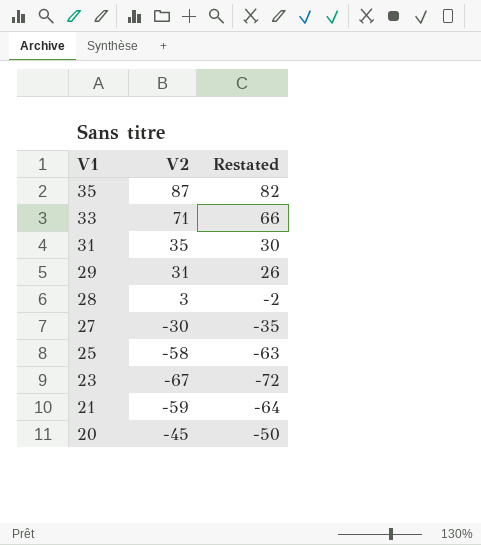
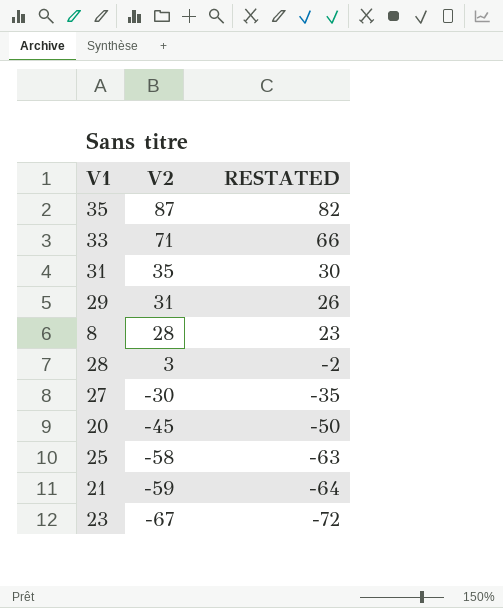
row order: V1 descending -> V2 descending
column name: Restated -> RESTATED
row 8: none -> 28 | 23

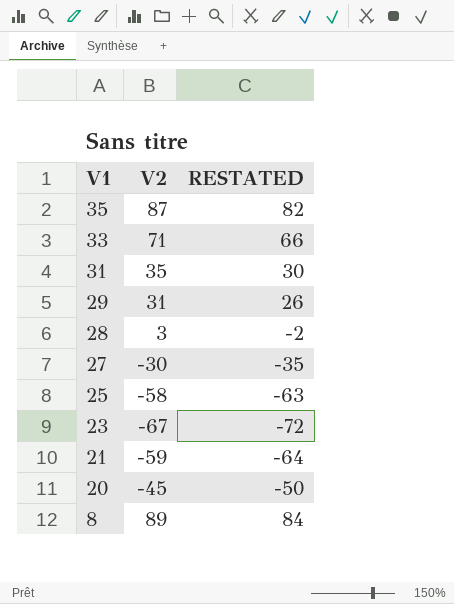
row order: V2 descending -> V1 descending
8 | V2: 28 -> 89
8 | RESTATED: 23 -> 84

